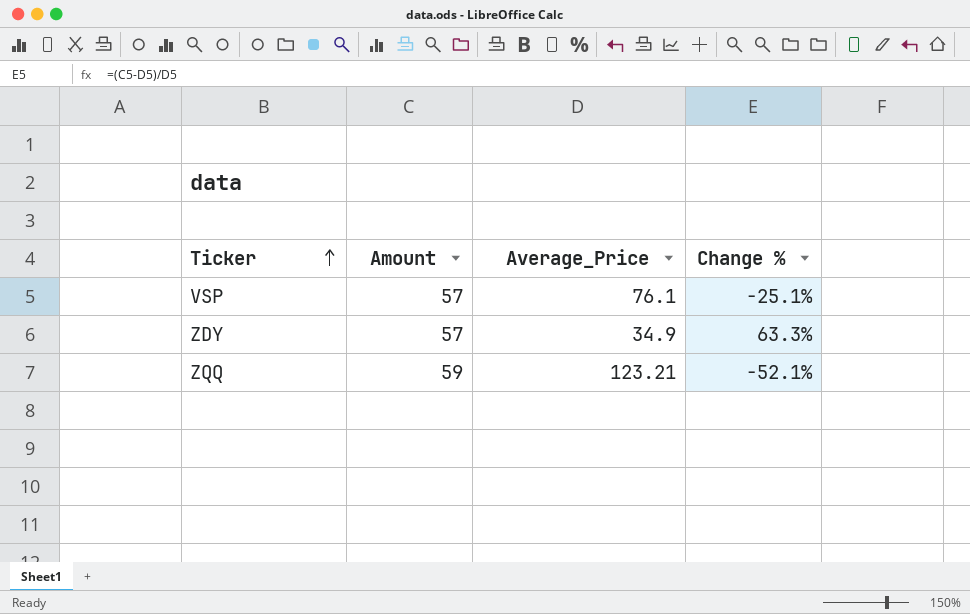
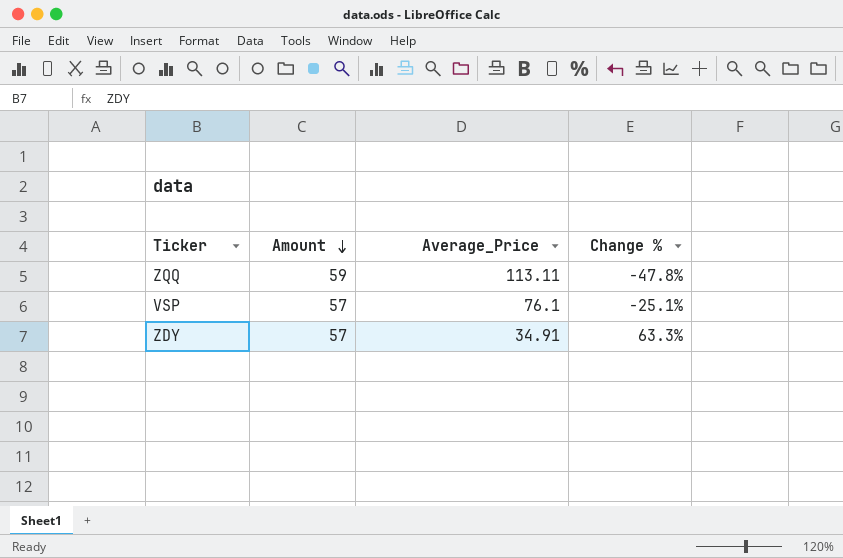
row order: Ticker ascending -> Amount descending
ZQQ | Average_Price: 123.21 -> 113.11
ZQQ | Change %: -52.1% -> -47.8%
ZDY | Average_Price: 34.9 -> 34.91

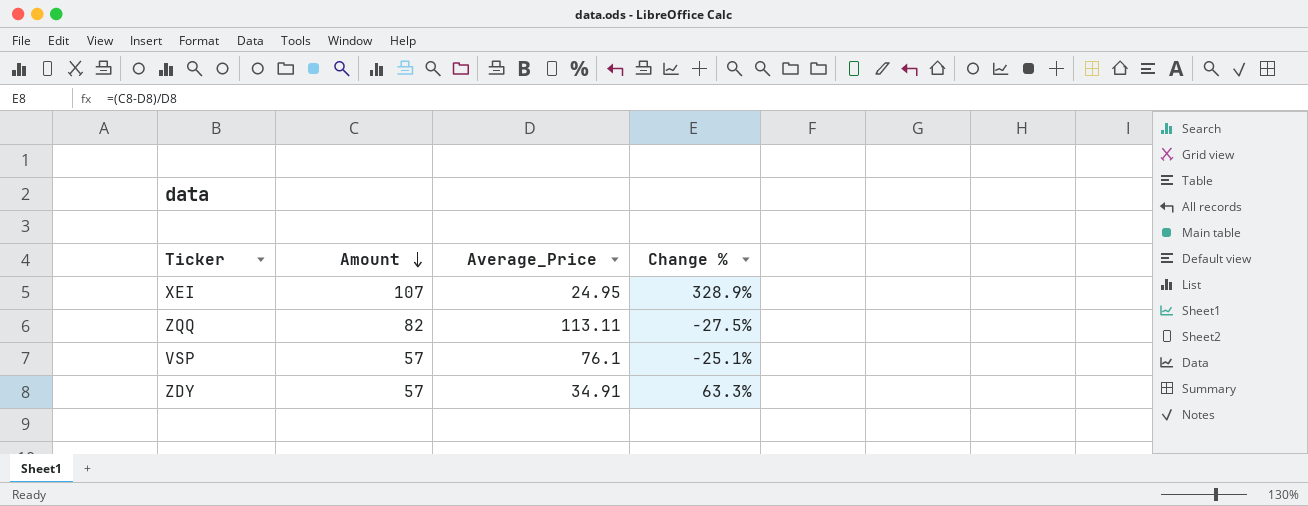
row XEI: none -> 107 | 24.95 | 328.9%
ZQQ | Amount: 59 -> 82
ZQQ | Change %: -47.8% -> -27.5%

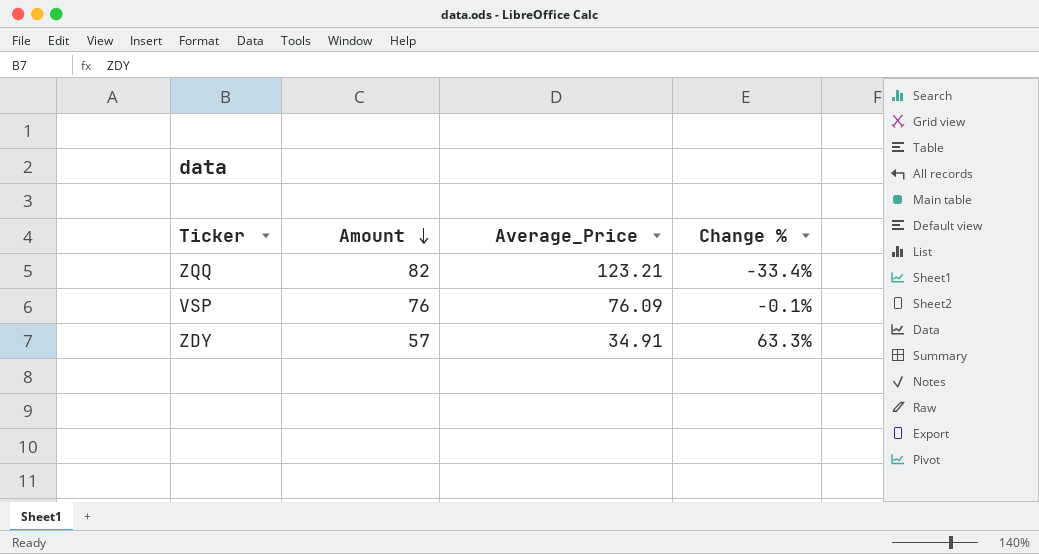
row XEI: 107 | 24.95 | 328.9% -> none
ZQQ | Average_Price: 113.11 -> 123.21
ZQQ | Change %: -27.5% -> -33.4%
VSP | Amount: 57 -> 76
VSP | Average_Price: 76.1 -> 76.09
VSP | Change %: -25.1% -> -0.1%

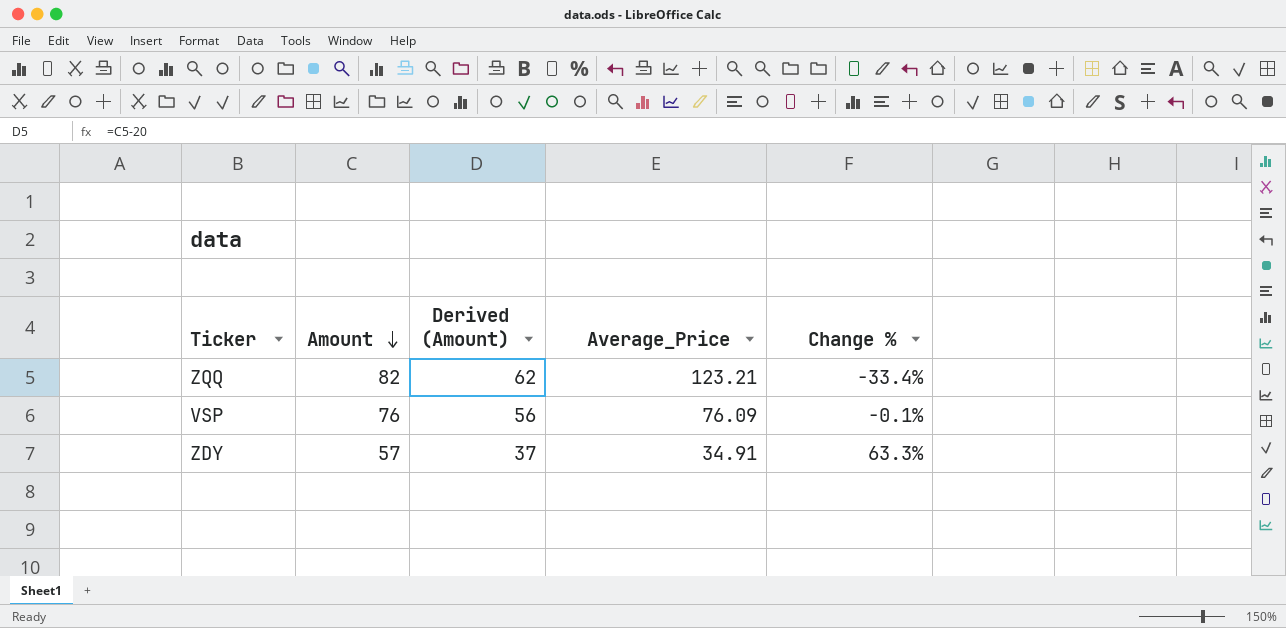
column Derived (Amount) | formula: none -> [Amount] - 20

